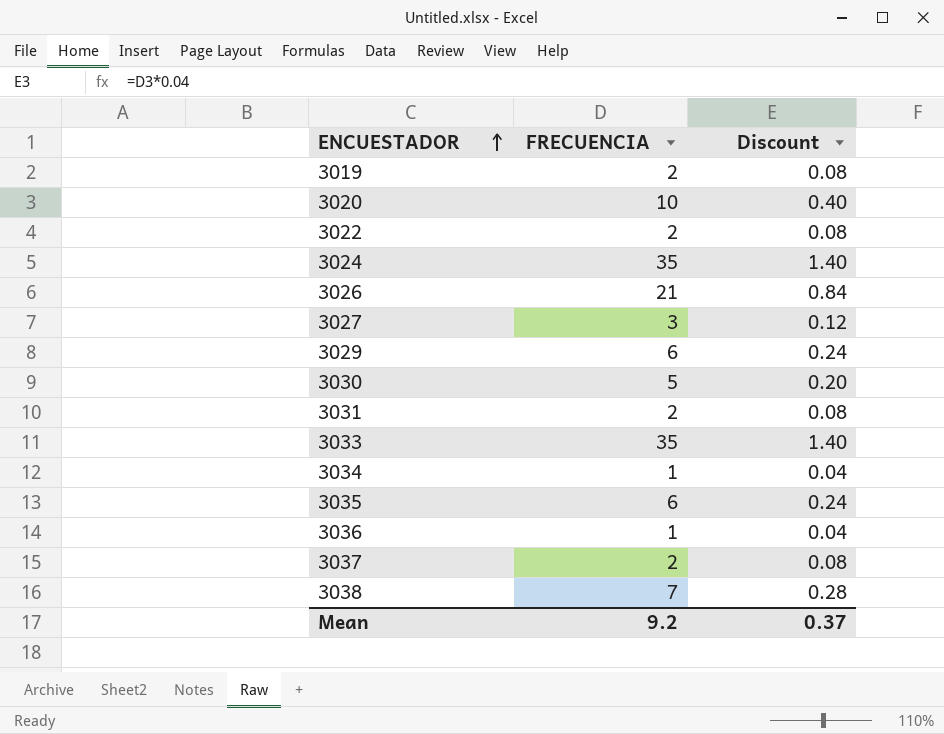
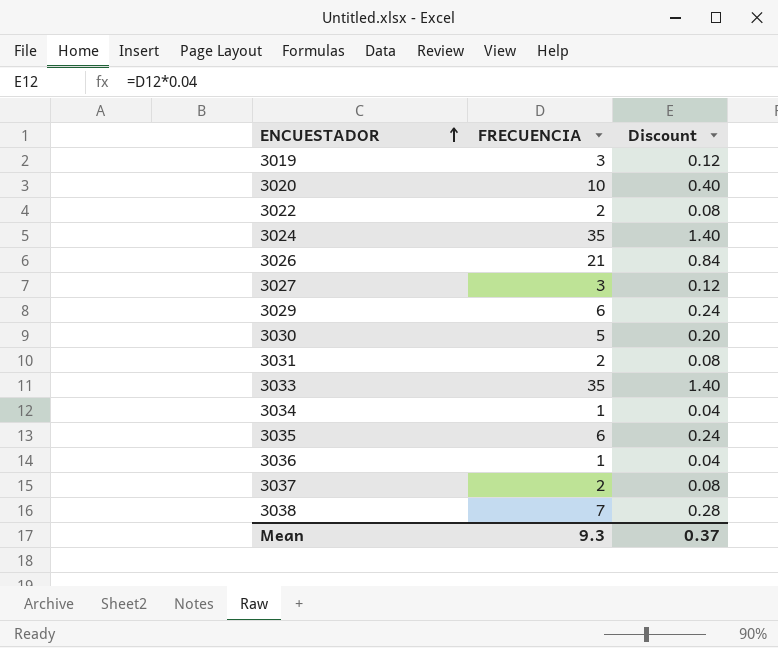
3019 | FRECUENCIA: 2 -> 3
3019 | Discount: 0.08 -> 0.12
Mean | FRECUENCIA: 9.2 -> 9.3

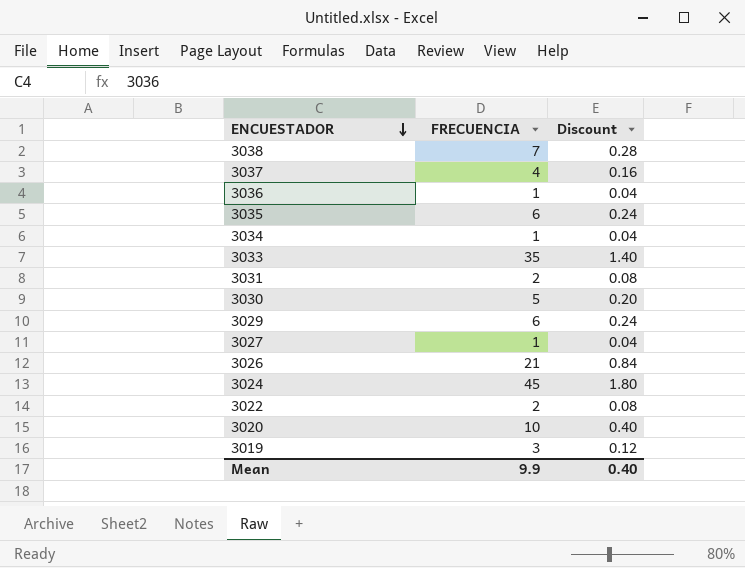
row order: ENCUESTADOR ascending -> ENCUESTADOR descending
3037 | FRECUENCIA: 2 -> 4
3037 | Discount: 0.08 -> 0.16
3027 | FRECUENCIA: 3 -> 1
3027 | Discount: 0.12 -> 0.04
3024 | FRECUENCIA: 35 -> 45
3024 | Discount: 1.40 -> 1.80
Mean | FRECUENCIA: 9.3 -> 9.9
Mean | Discount: 0.37 -> 0.40

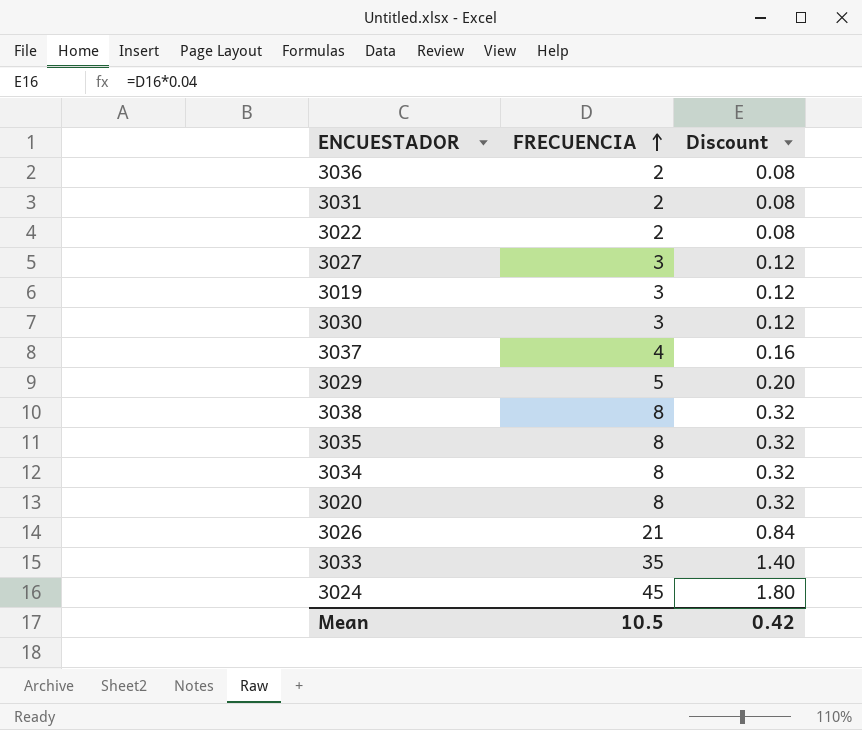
row order: ENCUESTADOR descending -> FRECUENCIA ascending
3036 | FRECUENCIA: 1 -> 2
3036 | Discount: 0.04 -> 0.08
3027 | FRECUENCIA: 1 -> 3
3027 | Discount: 0.04 -> 0.12
3030 | FRECUENCIA: 5 -> 3
3030 | Discount: 0.20 -> 0.12
3029 | FRECUENCIA: 6 -> 5
3029 | Discount: 0.24 -> 0.20
3038 | FRECUENCIA: 7 -> 8
3038 | Discount: 0.28 -> 0.32
3035 | FRECUENCIA: 6 -> 8
3035 | Discount: 0.24 -> 0.32
3034 | FRECUENCIA: 1 -> 8
3034 | Discount: 0.04 -> 0.32
3020 | FRECUENCIA: 10 -> 8
3020 | Discount: 0.40 -> 0.32
Mean | FRECUENCIA: 9.9 -> 10.5
Mean | Discount: 0.40 -> 0.42

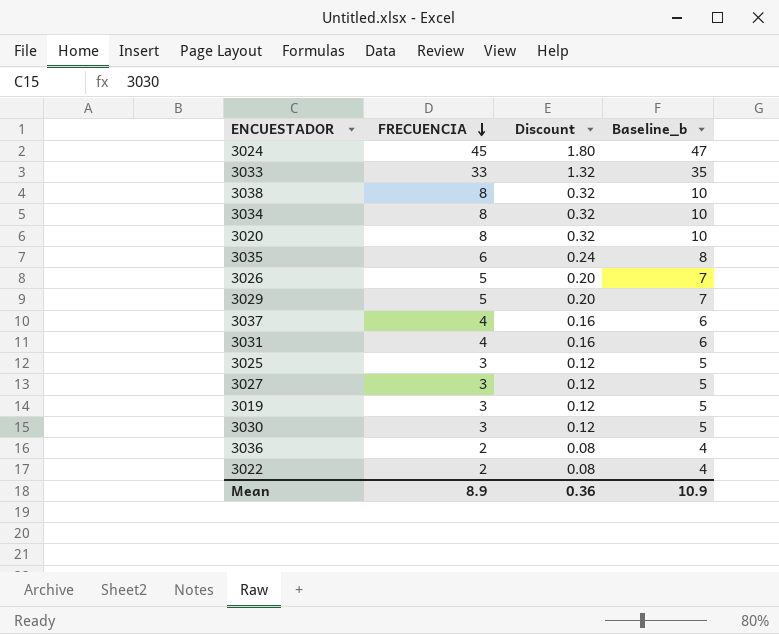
row order: FRECUENCIA ascending -> FRECUENCIA descending
column Baseline_b | formula: none -> [FRECUENCIA] + 2
3033 | FRECUENCIA: 35 -> 33
3033 | Discount: 1.40 -> 1.32
3035 | FRECUENCIA: 8 -> 6
3035 | Discount: 0.32 -> 0.24
3026 | FRECUENCIA: 21 -> 5
3026 | Discount: 0.84 -> 0.20
3031 | FRECUENCIA: 2 -> 4
3031 | Discount: 0.08 -> 0.16
row 3025: none -> 3 | 0.12 | 5
Mean | FRECUENCIA: 10.5 -> 8.9
Mean | Discount: 0.42 -> 0.36

